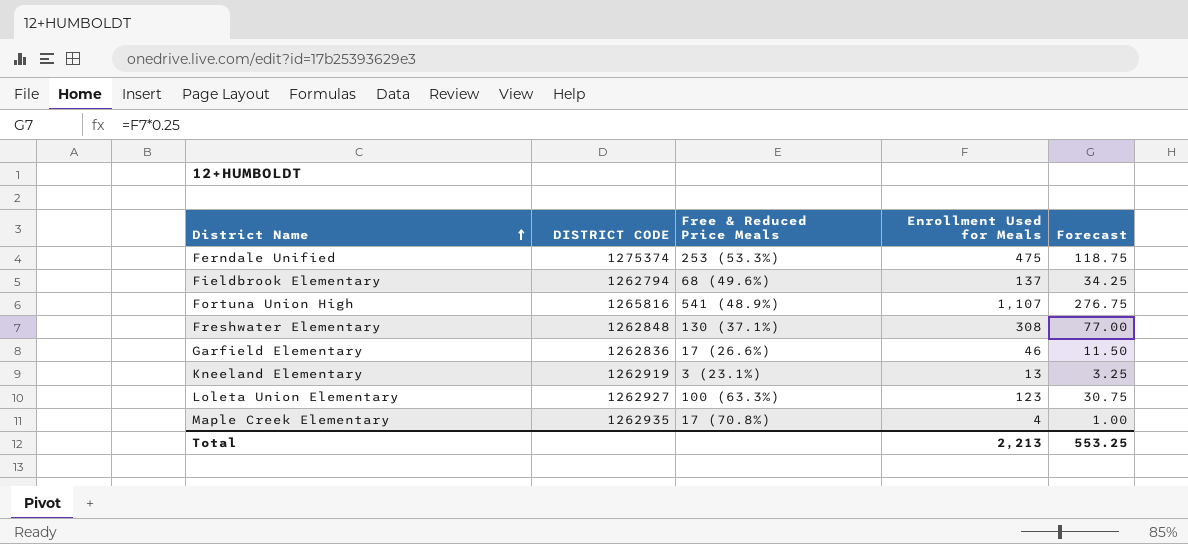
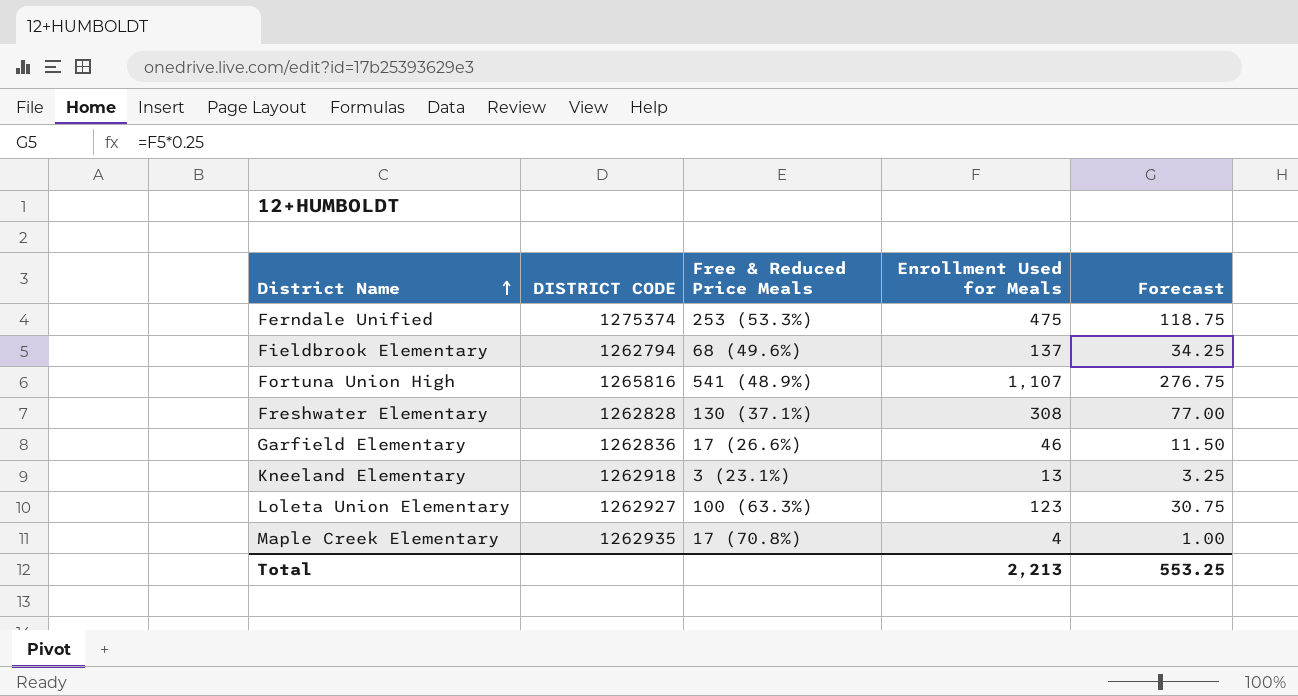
Freshwater Elementary | DISTRICT CODE: 1262848 -> 1262828
Kneeland Elementary | DISTRICT CODE: 1262919 -> 1262918

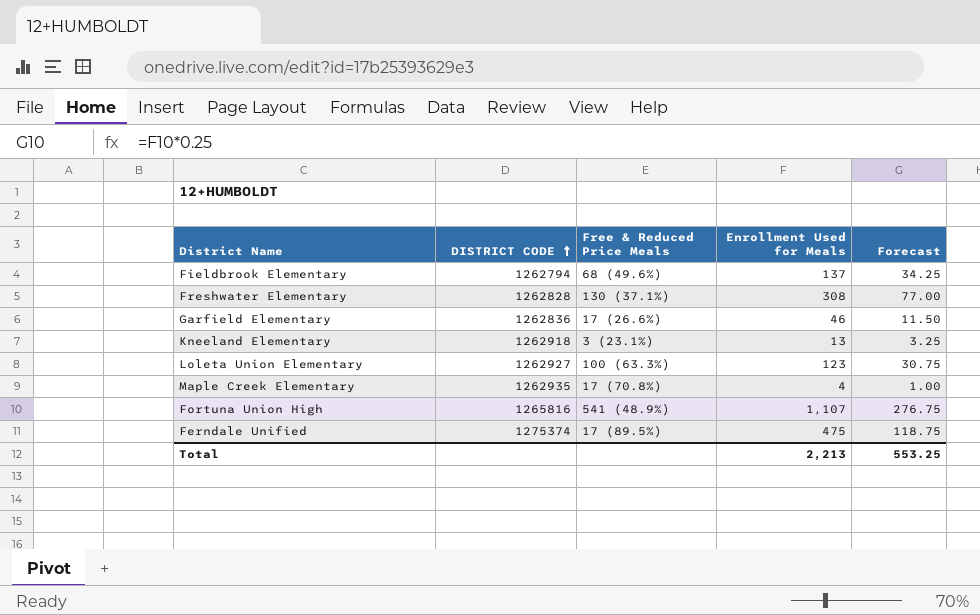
row order: District Name ascending -> DISTRICT CODE ascending
Ferndale Unified | Free & Reduced Price Meals: 253 (53.3%) -> 17 (89.5%)

